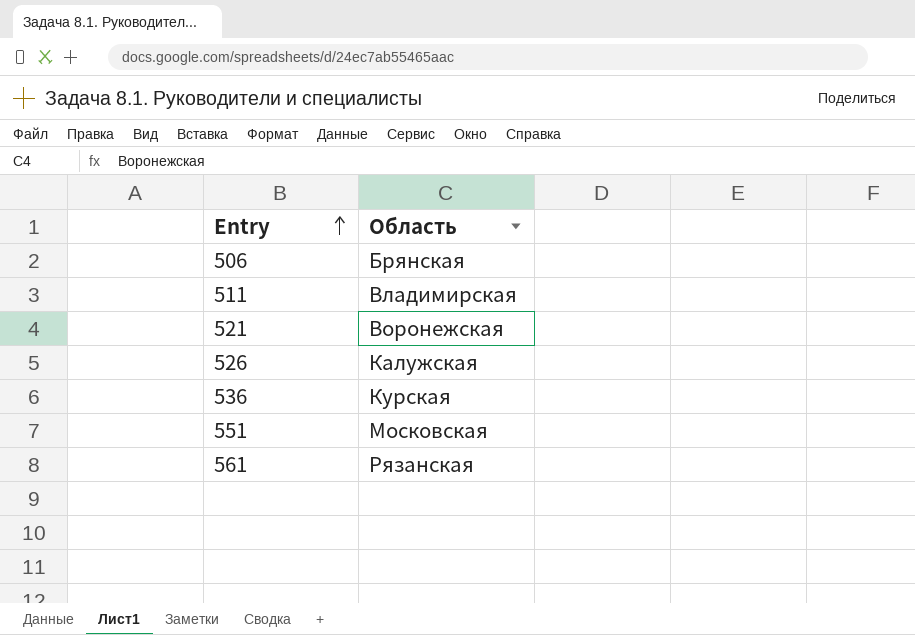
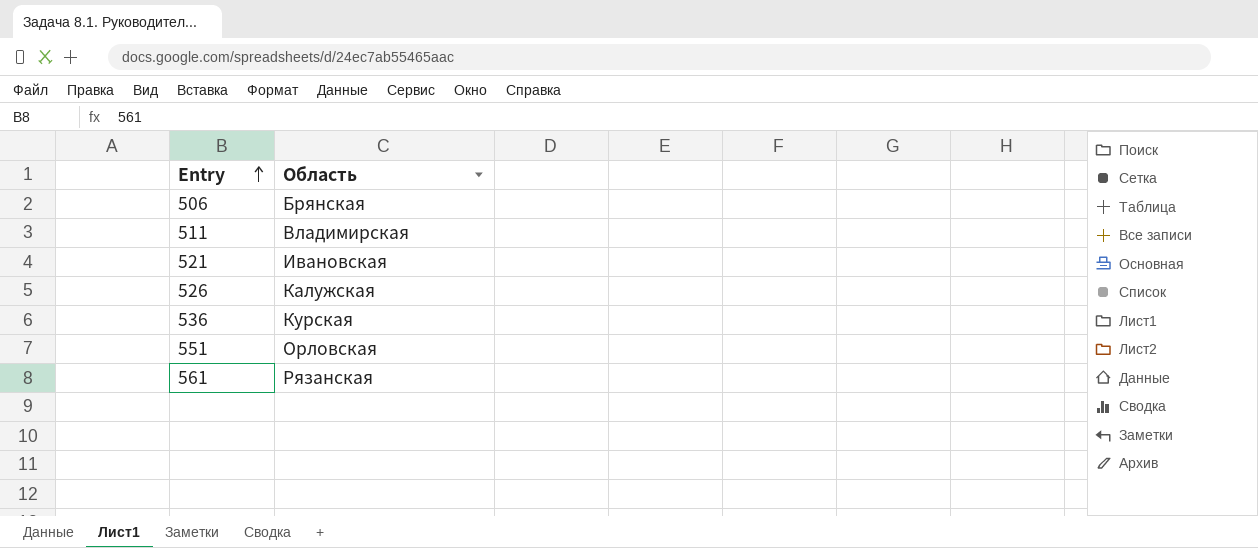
521 | Область: Воронежская -> Ивановская
551 | Область: Московская -> Орловская

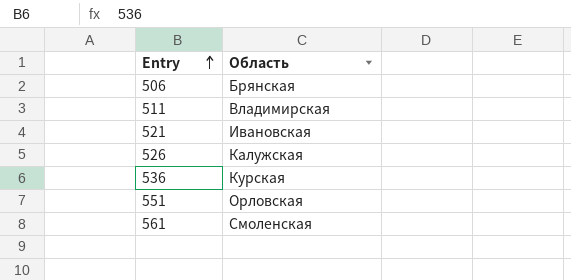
561 | Область: Рязанская -> Смоленская

